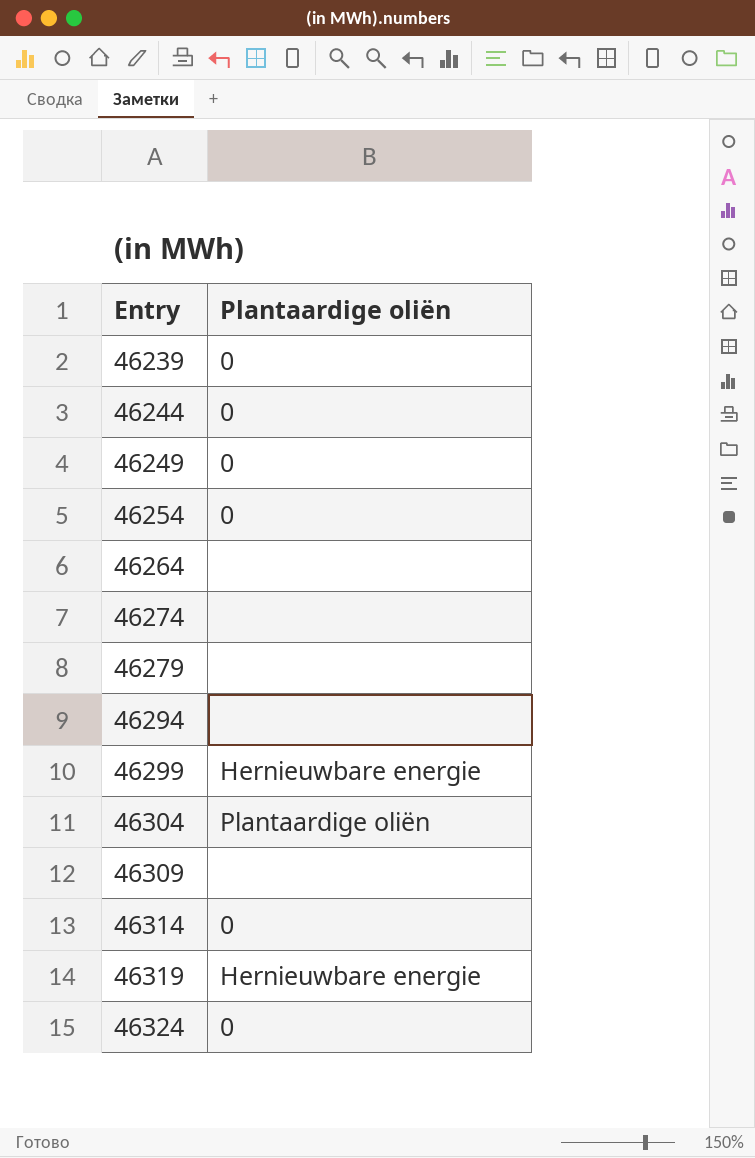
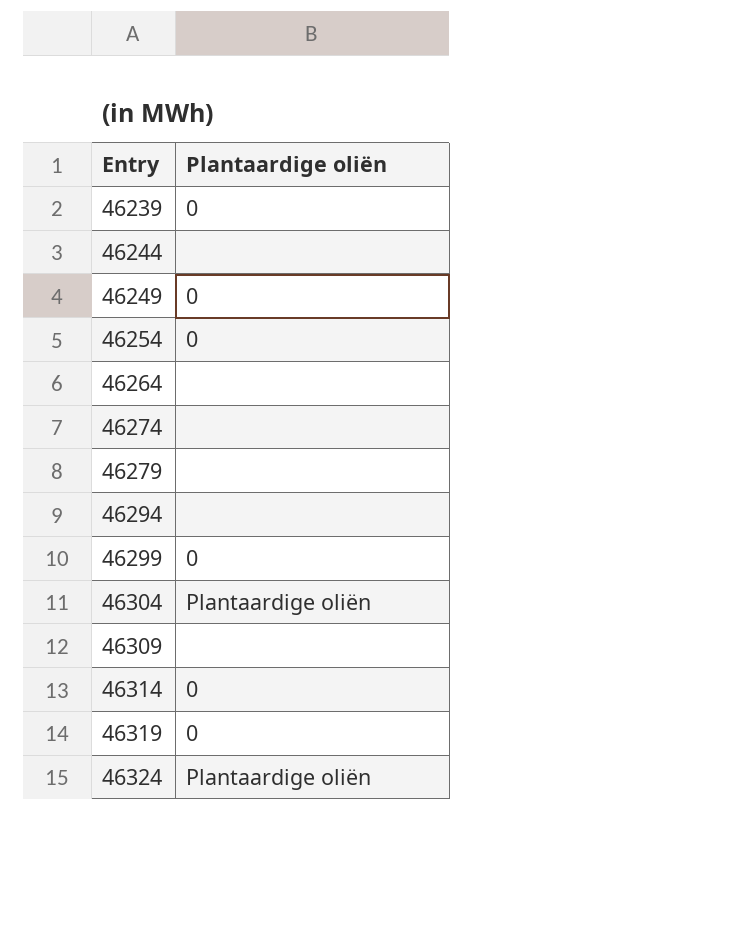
46244 | Plantaardige oliën: 0 -> none
46299 | Plantaardige oliën: Hernieuwbare energie -> 0
46319 | Plantaardige oliën: Hernieuwbare energie -> 0
46324 | Plantaardige oliën: 0 -> Plantaardige oliën

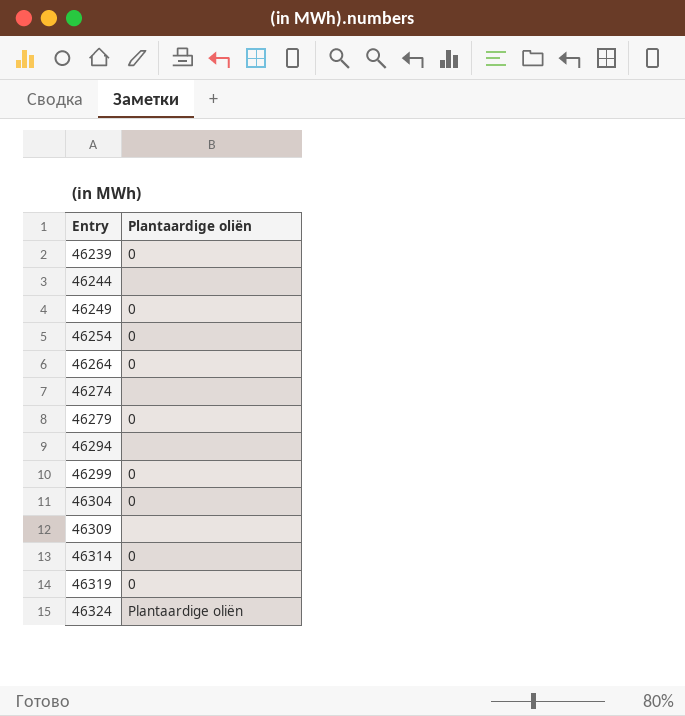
46264 | Plantaardige oliën: none -> 0
46279 | Plantaardige oliën: none -> 0
46304 | Plantaardige oliën: Plantaardige oliën -> 0

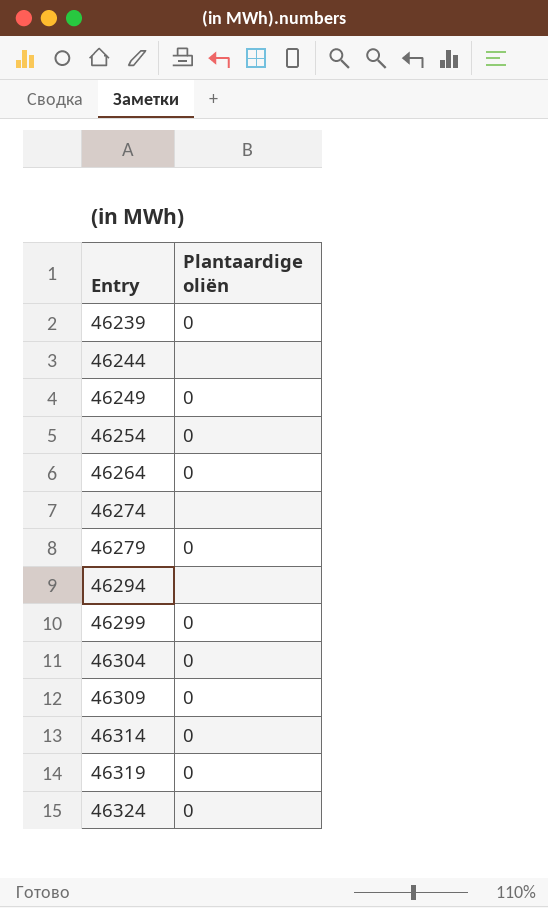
46309 | Plantaardige oliën: none -> 0
46324 | Plantaardige oliën: Plantaardige oliën -> 0

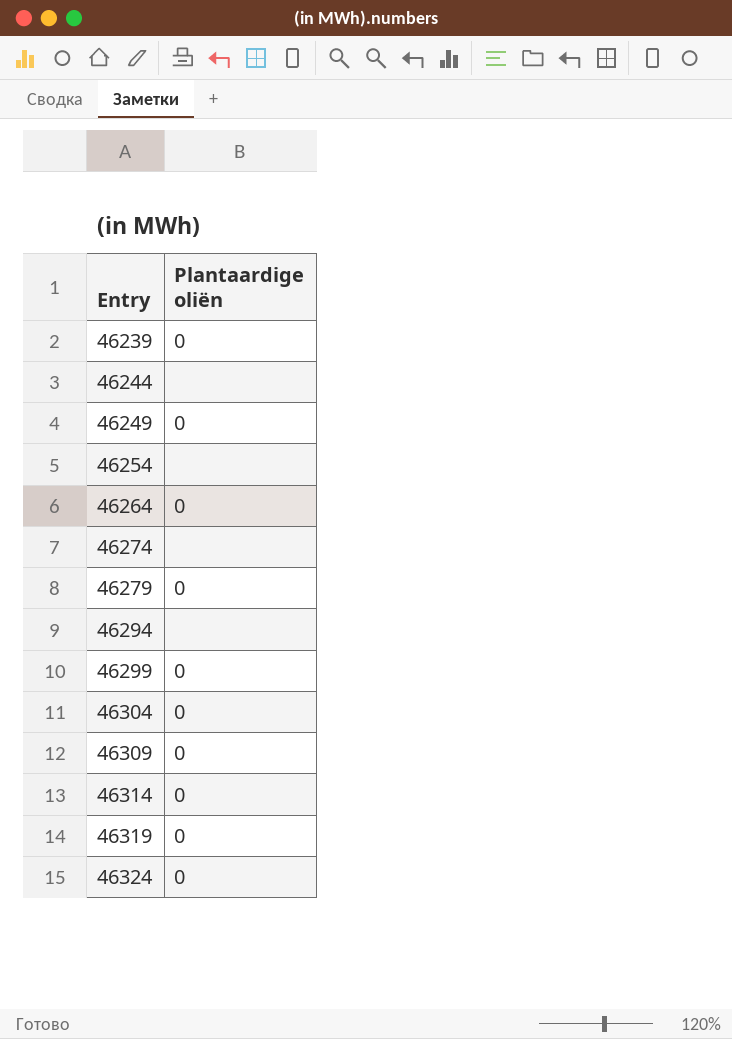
46254 | Plantaardige oliën: 0 -> none

